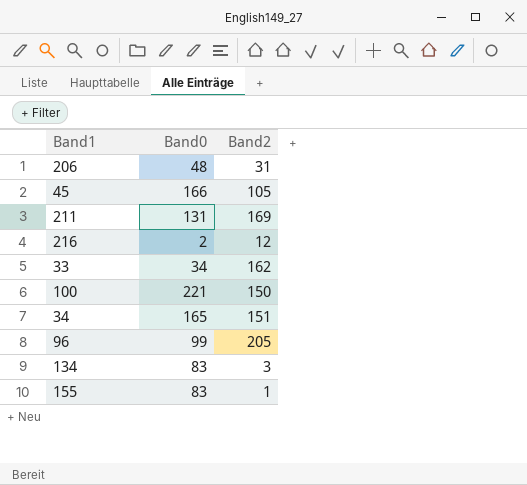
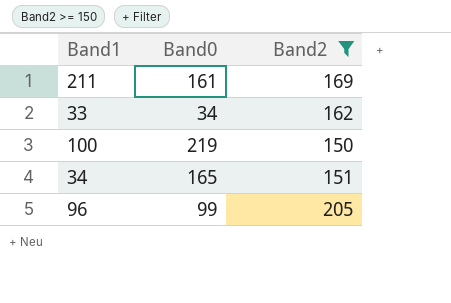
filter: none -> Band2 >= 150
211 | Band0: 131 -> 161
100 | Band0: 221 -> 219

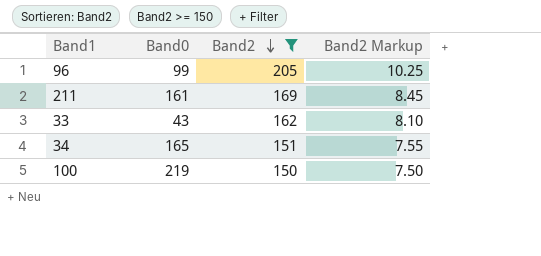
row order: none -> Band2 descending
column Band2 Markup | formula: none -> [Band2] * 0.05
33 | Band0: 34 -> 43

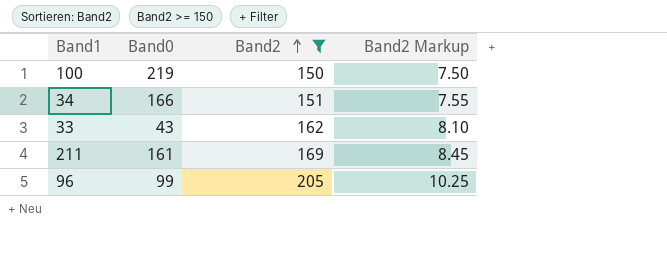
row order: Band2 descending -> Band2 ascending
34 | Band0: 165 -> 166

